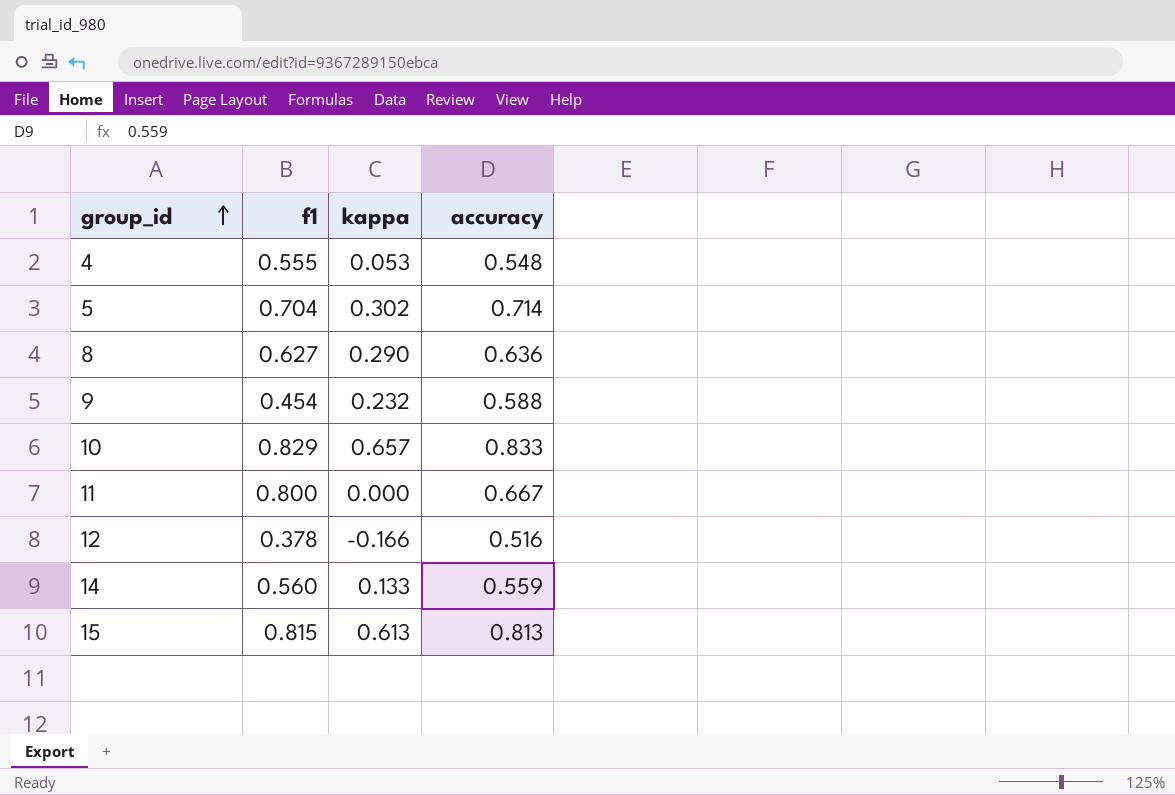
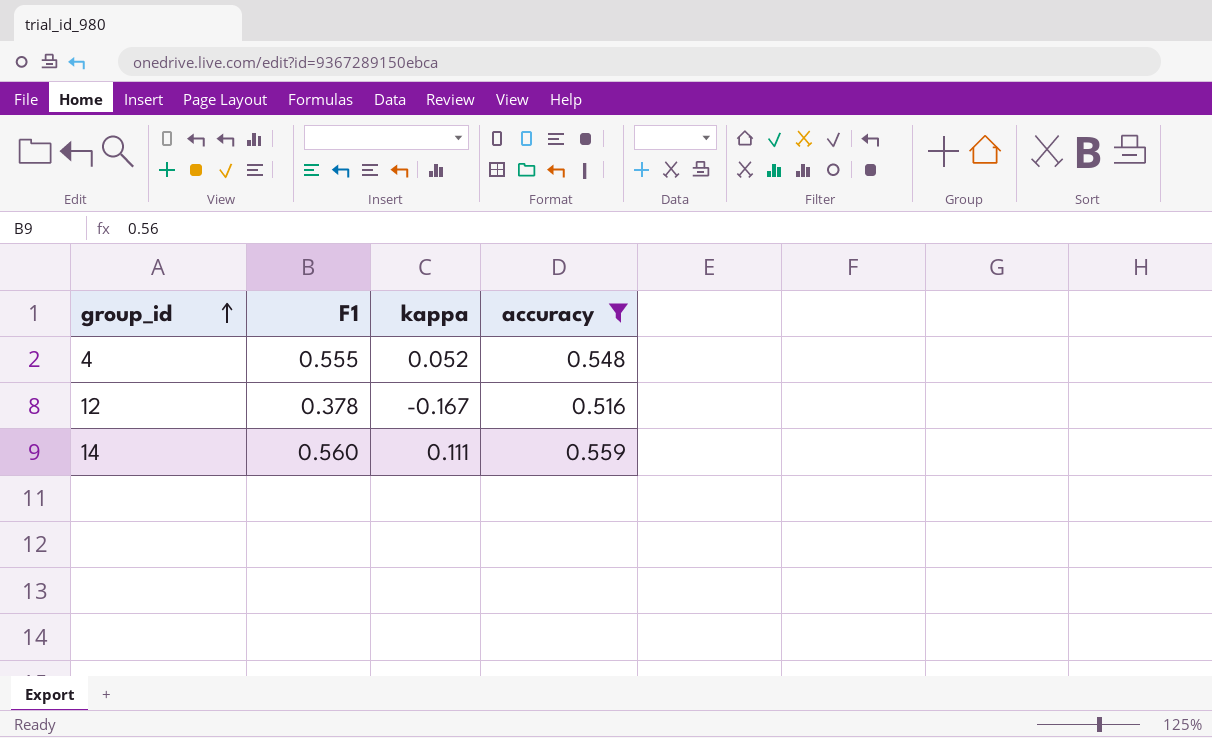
filter: none -> accuracy <= 0.559
column name: f1 -> F1
4 | kappa: 0.053 -> 0.052
12 | kappa: -0.166 -> -0.167
14 | kappa: 0.133 -> 0.111

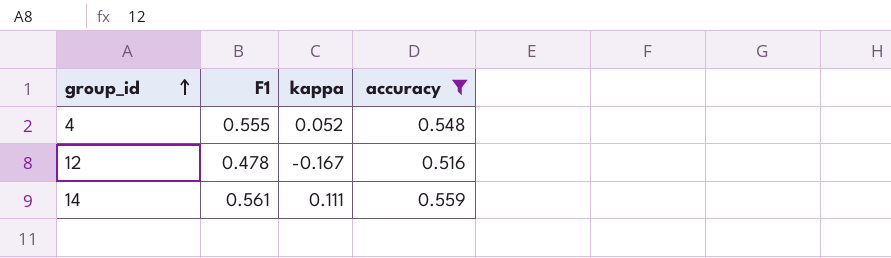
12 | F1: 0.378 -> 0.478
14 | F1: 0.560 -> 0.561

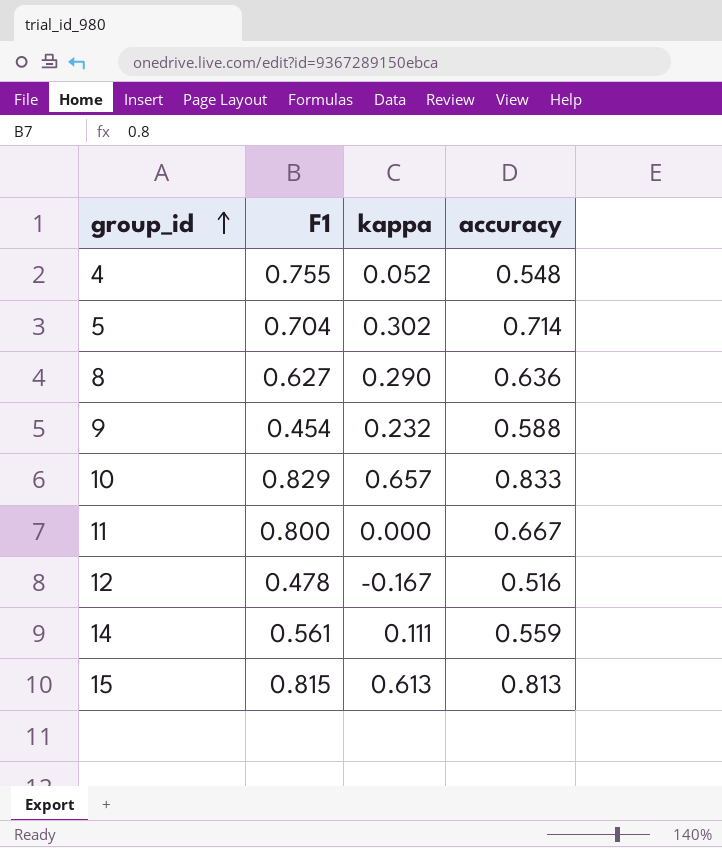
filter: accuracy <= 0.559 -> none
4 | F1: 0.555 -> 0.755

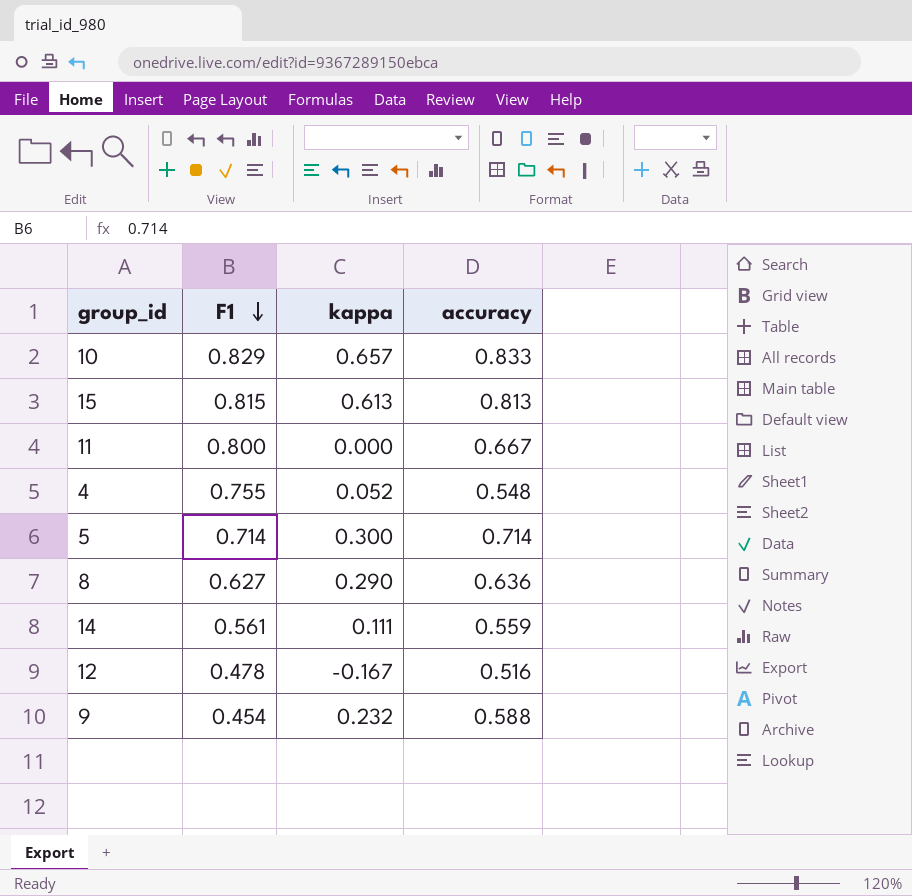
row order: group_id ascending -> F1 descending
5 | F1: 0.704 -> 0.714
5 | kappa: 0.302 -> 0.300

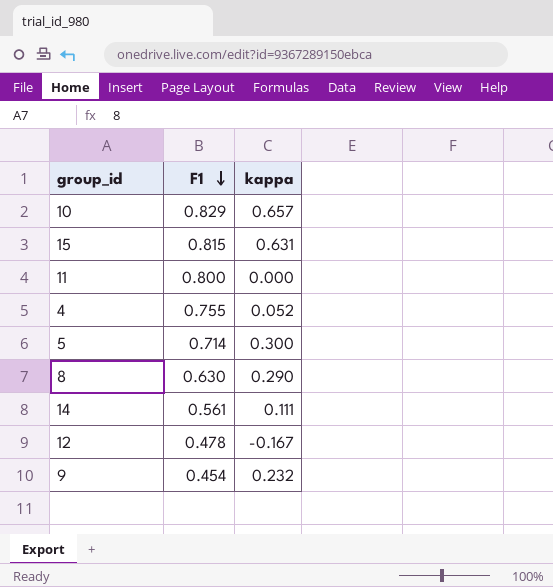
column accuracy | position: 4 -> none
15 | kappa: 0.613 -> 0.631
8 | F1: 0.627 -> 0.630

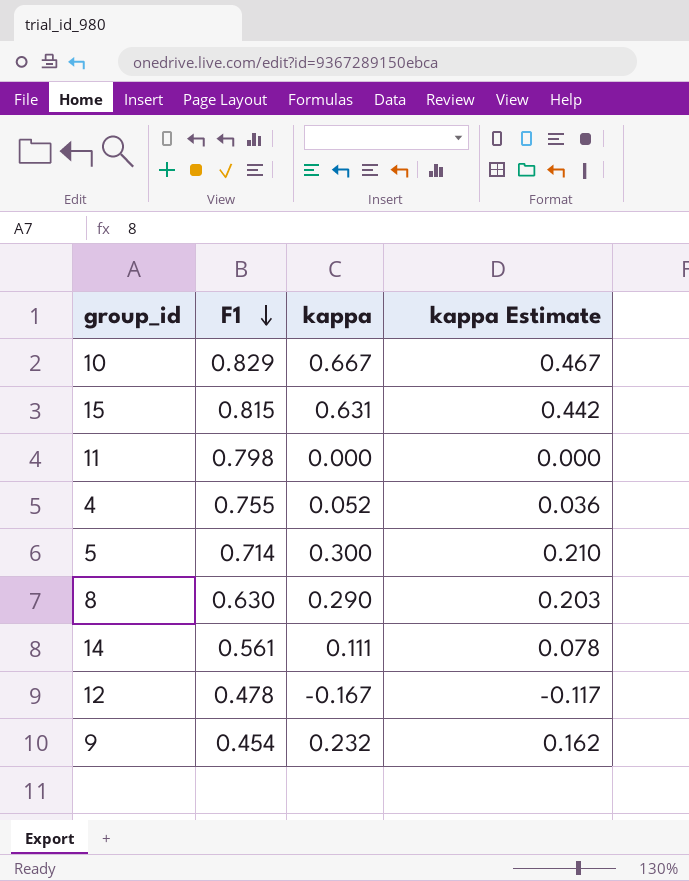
column kappa Estimate | formula: none -> [kappa] * 0.7
10 | kappa: 0.657 -> 0.667
11 | F1: 0.800 -> 0.798

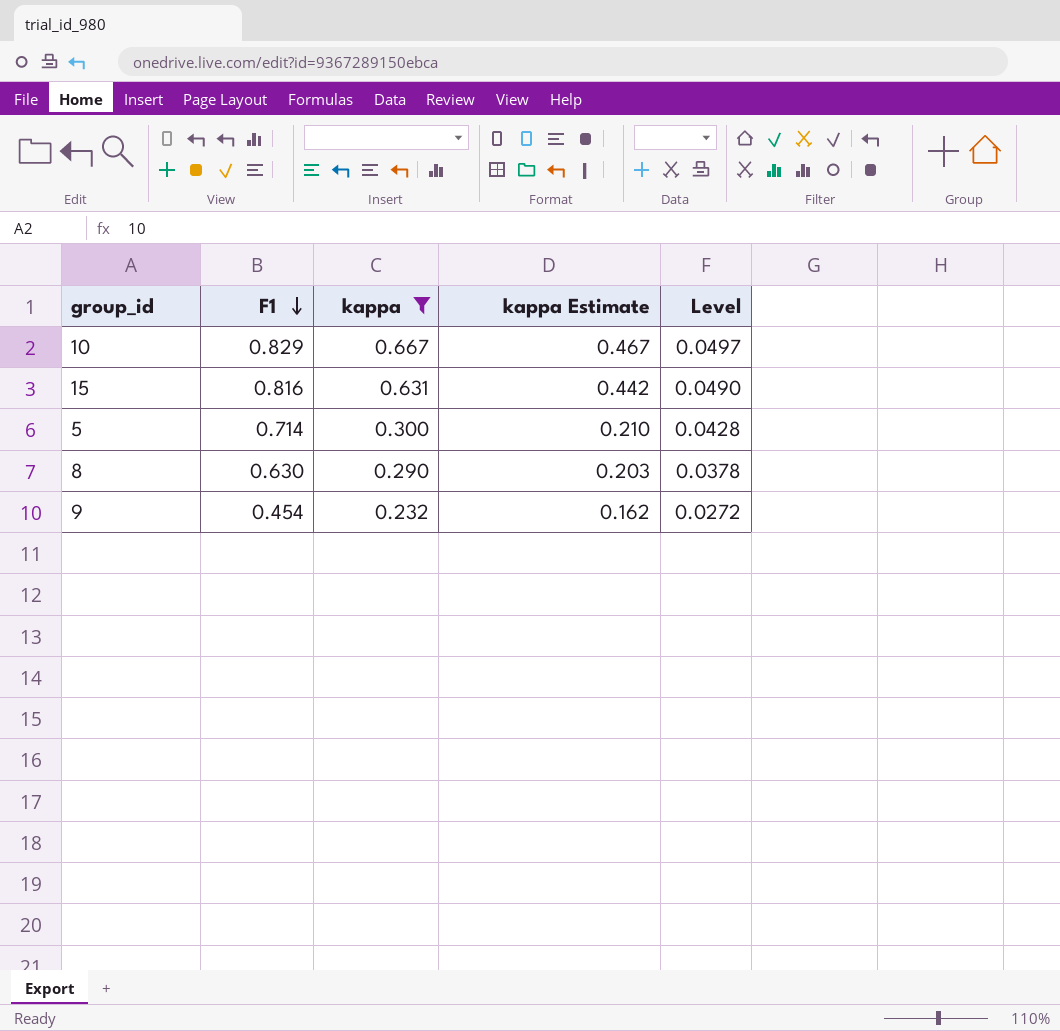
filter: none -> kappa >= 0.232
column Level | formula: none -> [F1] * 0.06
15 | F1: 0.815 -> 0.816

